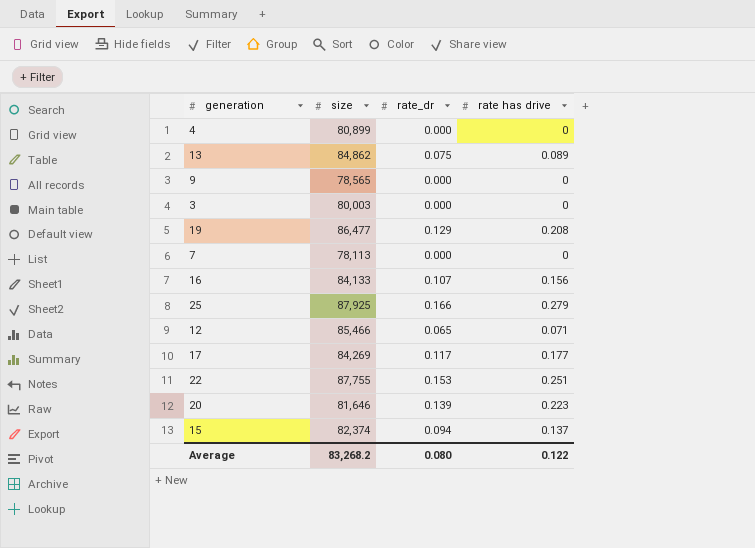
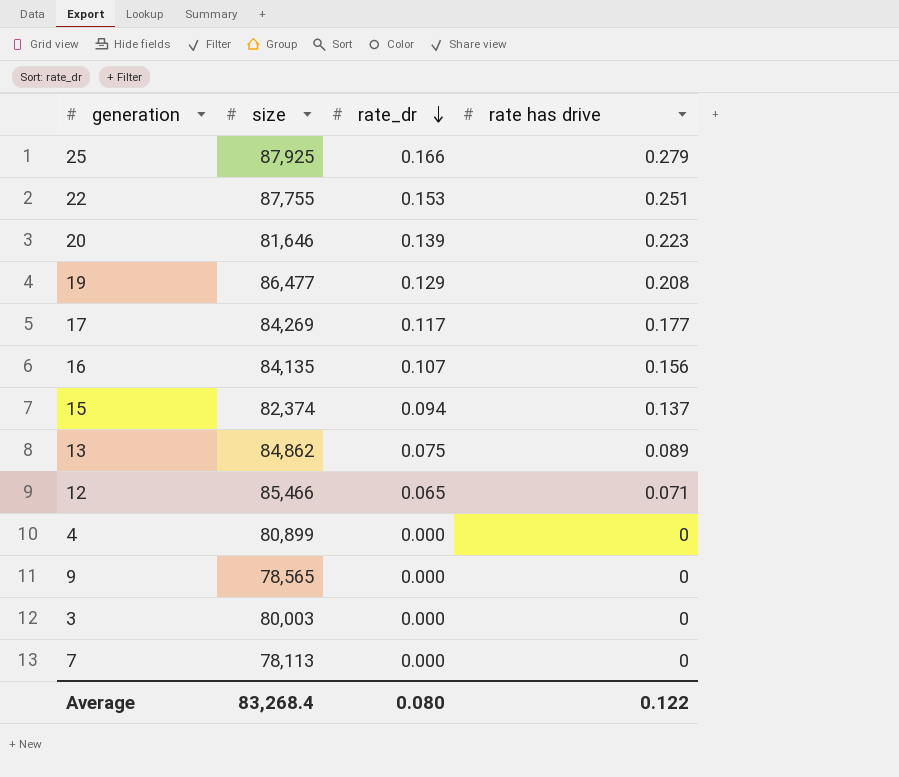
row order: none -> rate_dr descending
16 | size: 84,133 -> 84,135
Average | size: 83,268.2 -> 83,268.4

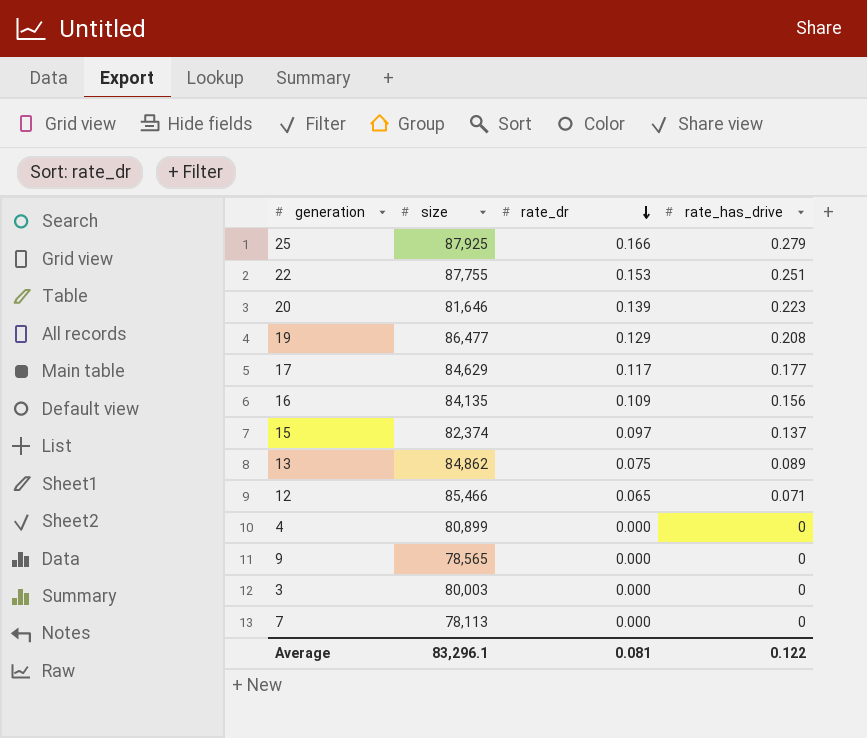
column name: rate has drive -> rate_has_drive
17 | size: 84,269 -> 84,629
16 | rate_dr: 0.107 -> 0.109
15 | rate_dr: 0.094 -> 0.097
Average | size: 83,268.4 -> 83,296.1
Average | rate_dr: 0.080 -> 0.081

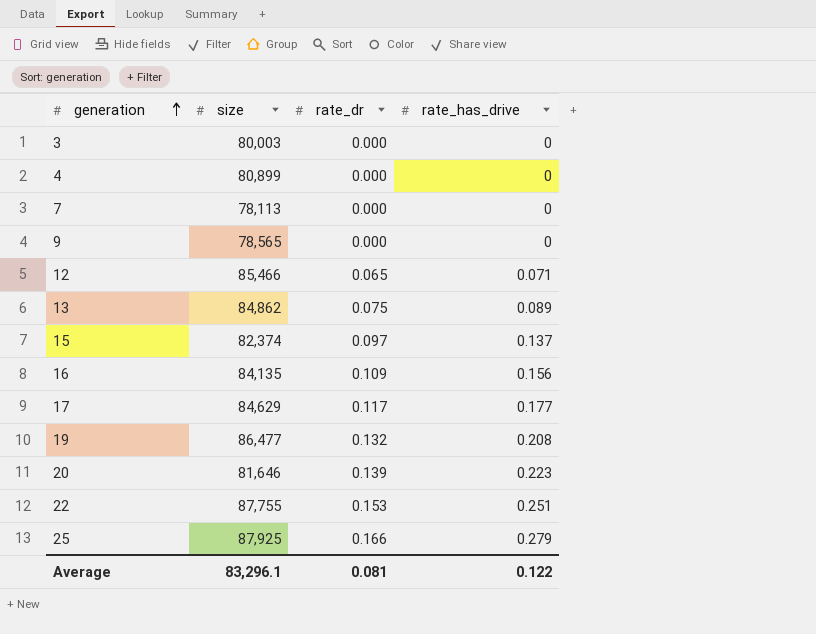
row order: rate_dr descending -> generation ascending
19 | rate_dr: 0.129 -> 0.132

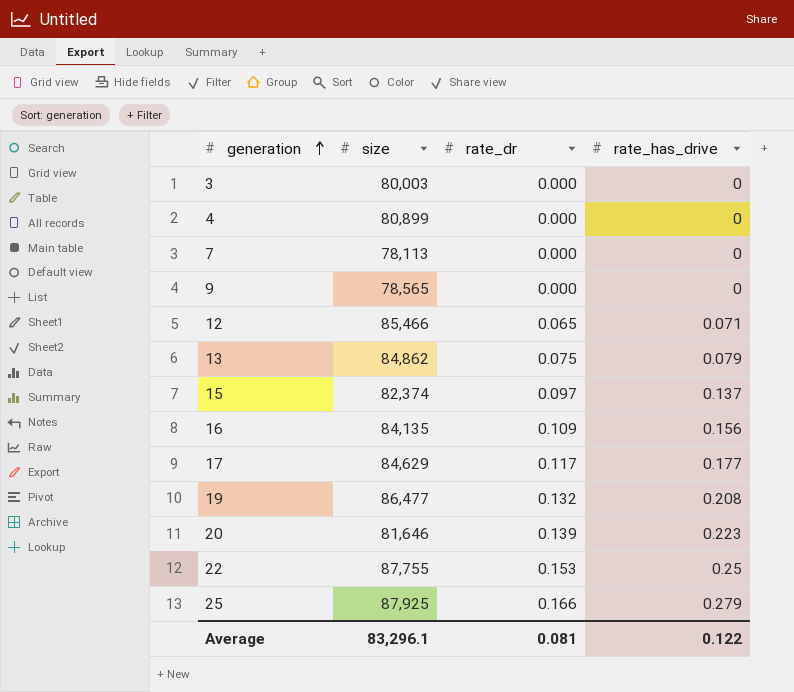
13 | rate_has_drive: 0.089 -> 0.079
22 | rate_has_drive: 0.251 -> 0.25

